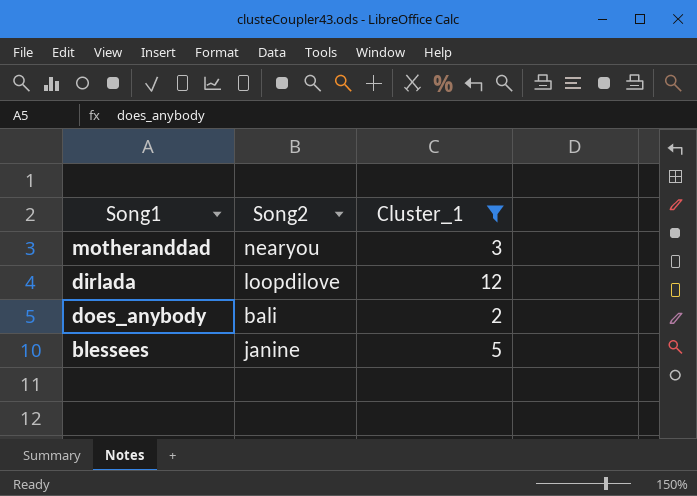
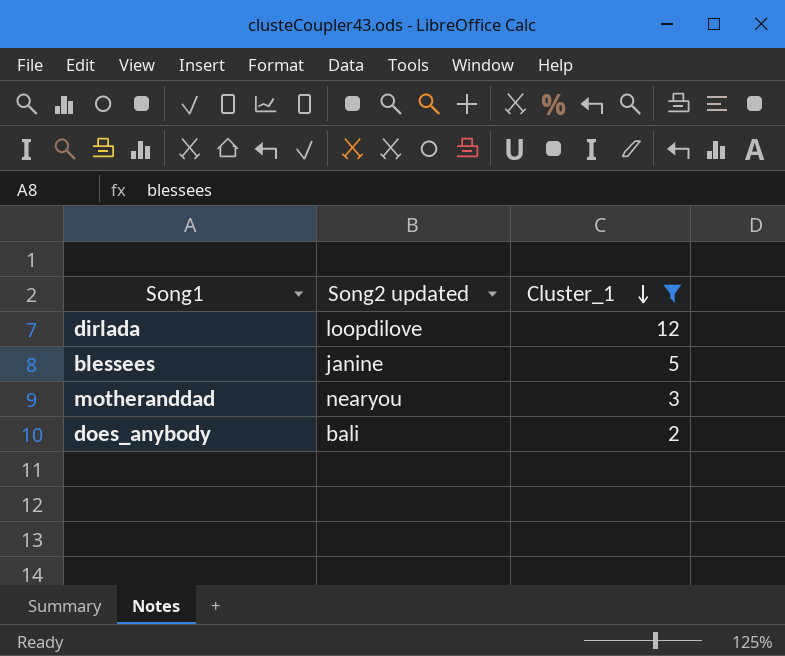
row order: none -> Cluster_1 descending
column name: Song2 -> Song2 updated

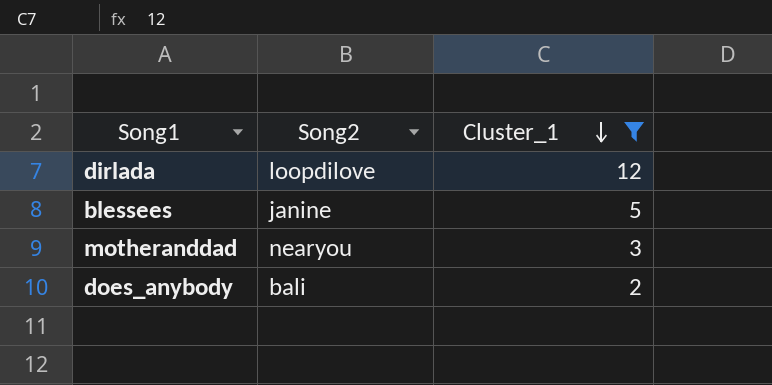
column name: Song2 updated -> Song2

